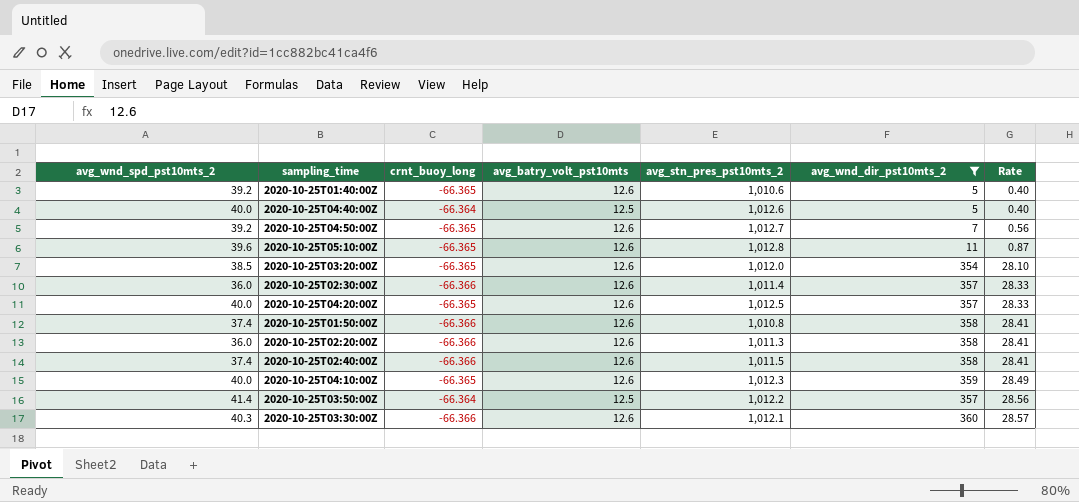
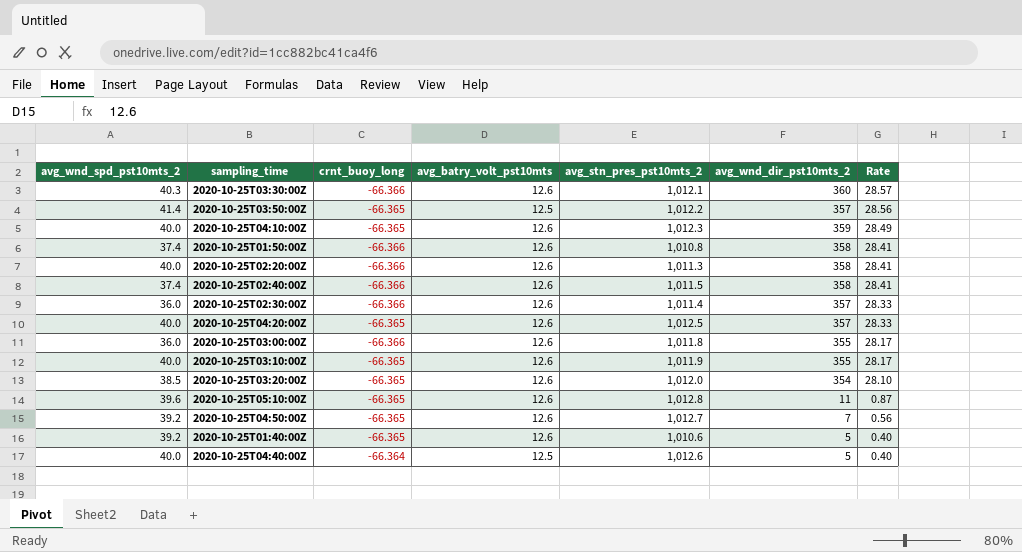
filter: avg_wnd_dir_pst10mts_2 != 355 -> none
row order: Rate ascending -> Rate descending
2020-10-25T03:50:00Z | crnt_buoy_long: -66.364 -> -66.365
2020-10-25T02:20:00Z | avg_wnd_spd_pst10mts_2: 36.0 -> 40.0

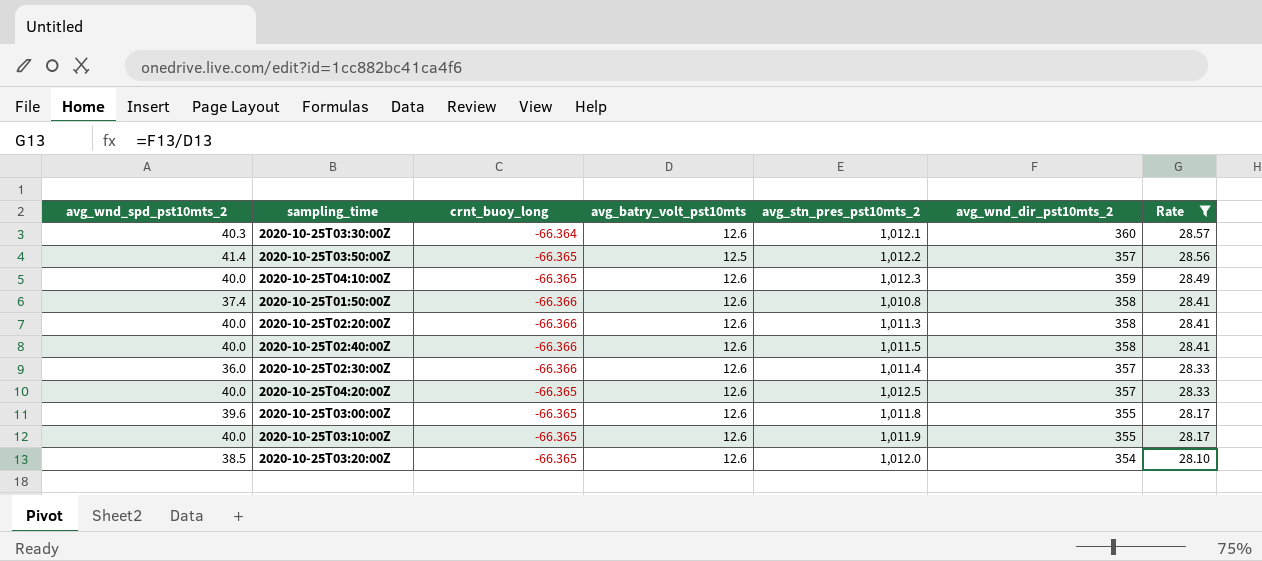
filter: none -> Rate >= 28.10
2020-10-25T03:30:00Z | crnt_buoy_long: -66.366 -> -66.364
2020-10-25T02:40:00Z | avg_wnd_spd_pst10mts_2: 37.4 -> 40.0
2020-10-25T03:00:00Z | avg_wnd_spd_pst10mts_2: 36.0 -> 39.6
2020-10-25T03:00:00Z | crnt_buoy_long: -66.366 -> -66.365

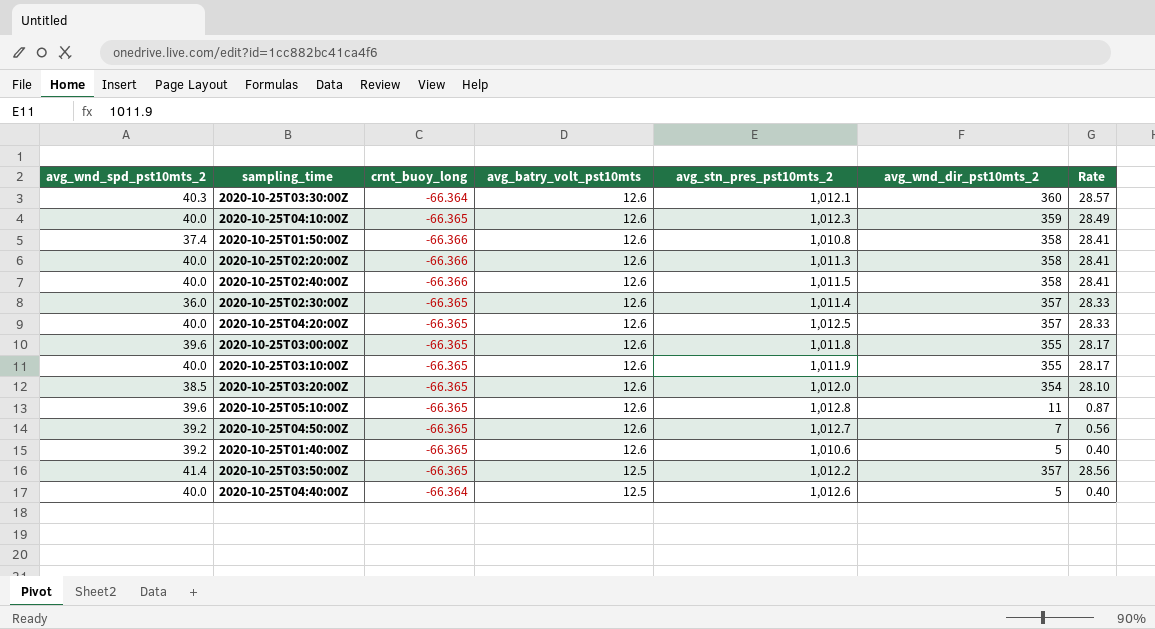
filter: Rate >= 28.10 -> none
row order: Rate descending -> avg_batry_volt_pst10mts descending
2020-10-25T02:30:00Z | crnt_buoy_long: -66.366 -> -66.365

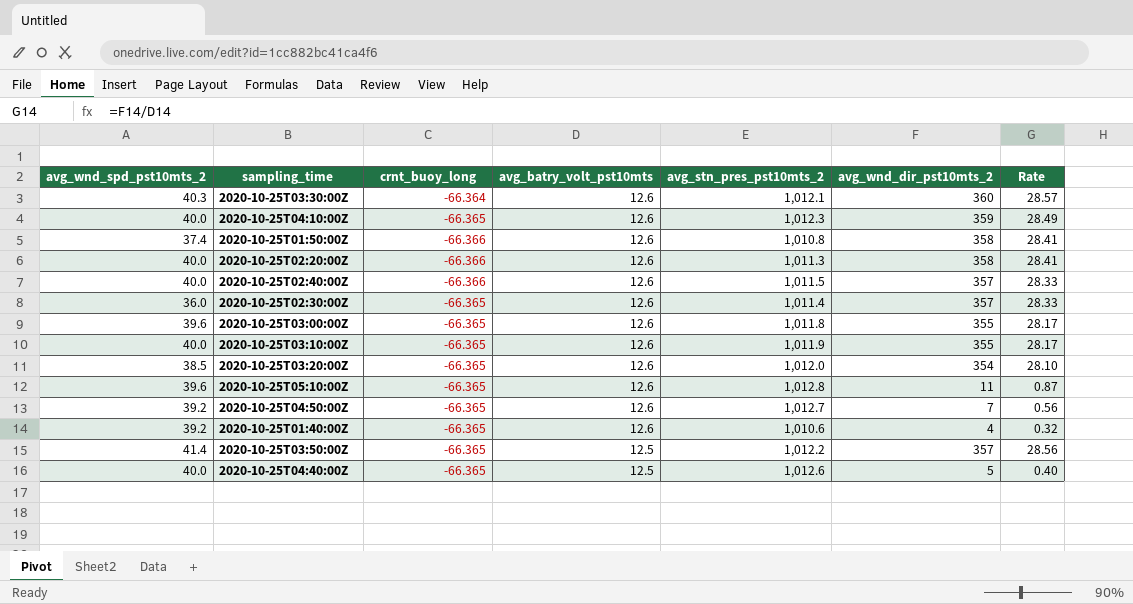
row 2020-10-25T04:20:00Z: 40.0 | -66.365 | 12.6 | 1,012.5 | 357 | 28.33 -> none
2020-10-25T02:40:00Z | avg_wnd_dir_pst10mts_2: 358 -> 357
2020-10-25T02:40:00Z | Rate: 28.41 -> 28.33
2020-10-25T01:40:00Z | avg_wnd_dir_pst10mts_2: 5 -> 4
2020-10-25T01:40:00Z | Rate: 0.40 -> 0.32
2020-10-25T04:40:00Z | crnt_buoy_long: -66.364 -> -66.365

